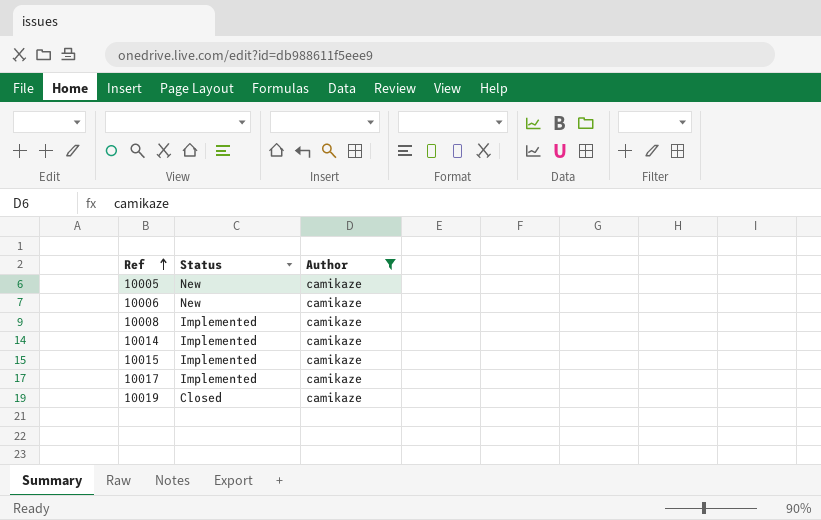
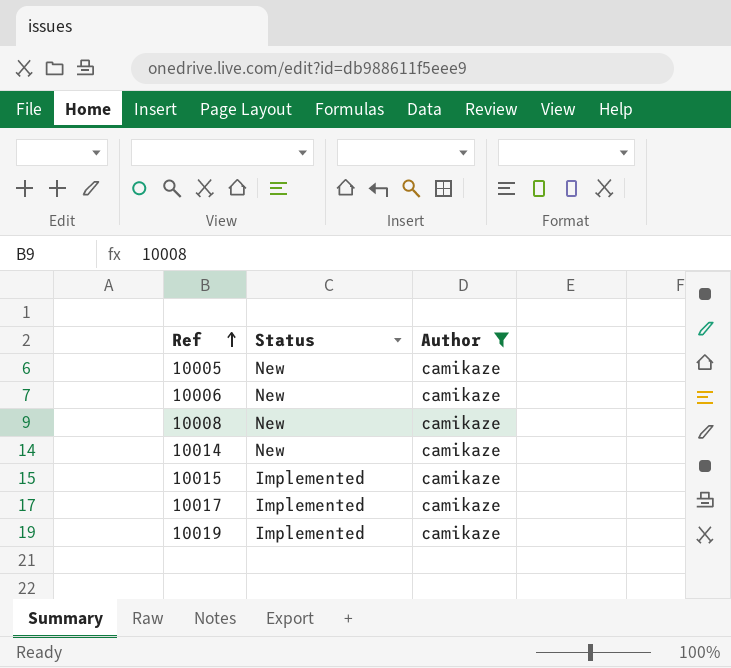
10008 | Status: Implemented -> New
10014 | Status: Implemented -> New
10019 | Status: Closed -> Implemented

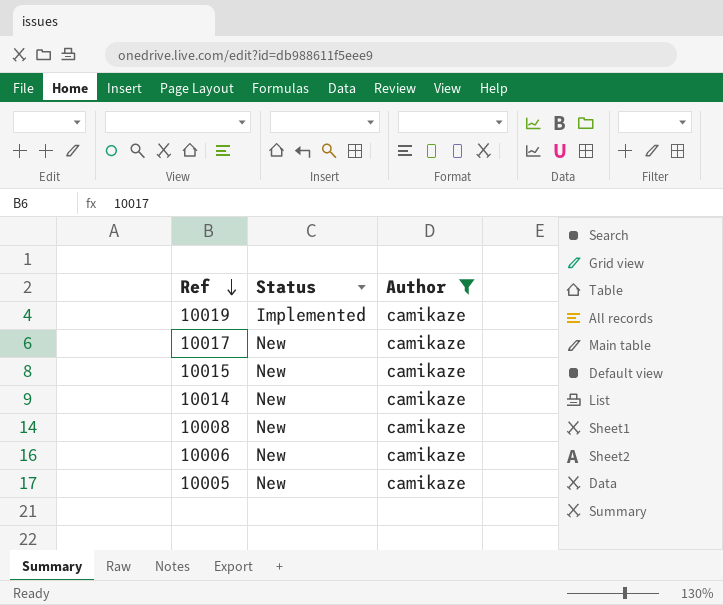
row order: Ref ascending -> Ref descending
10017 | Status: Implemented -> New
10015 | Status: Implemented -> New

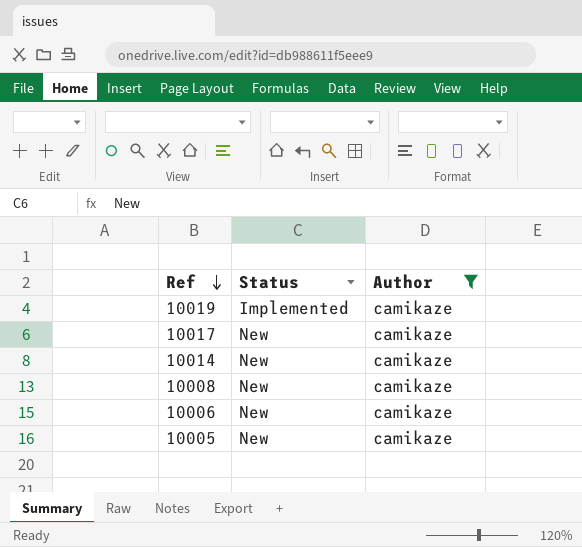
row 10015: New | camikaze -> none

